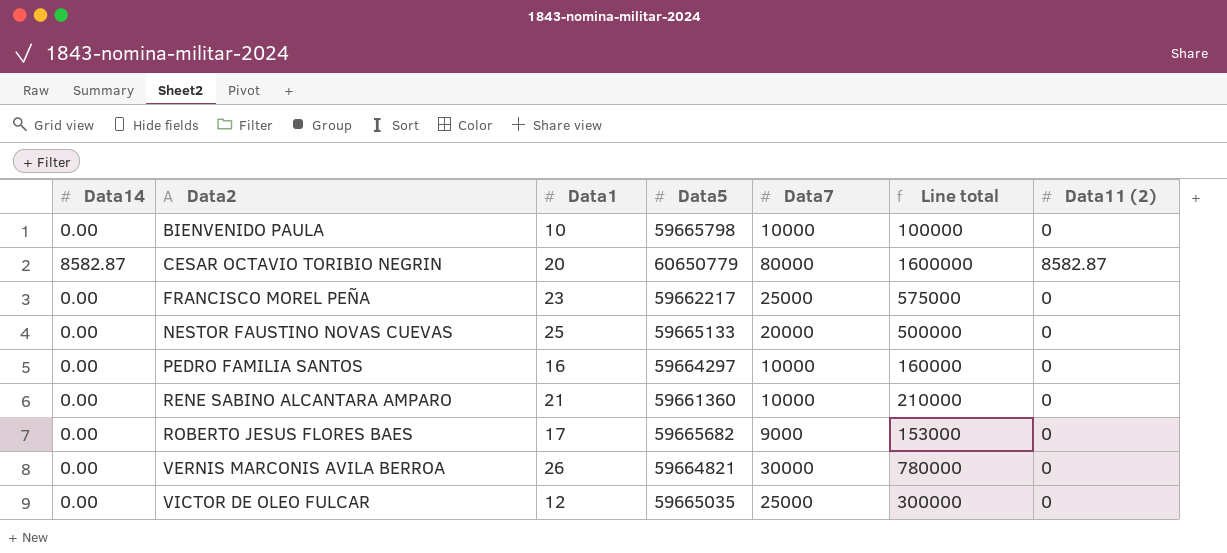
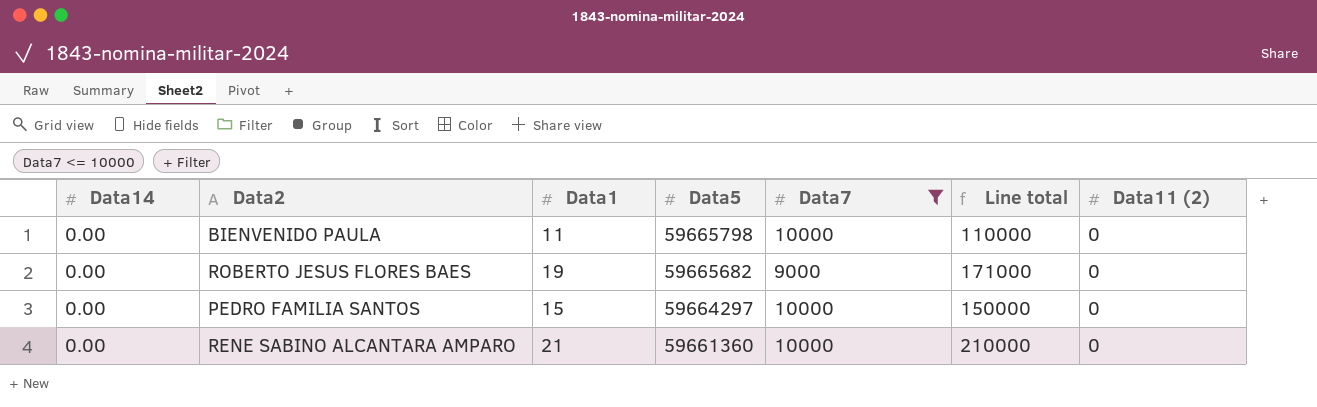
filter: none -> Data7 <= 10000
row order: Data2 ascending -> Data5 descending
BIENVENIDO PAULA | Data1: 10 -> 11
BIENVENIDO PAULA | Line total: 100000 -> 110000
ROBERTO JESUS FLORES BAES | Data1: 17 -> 19
ROBERTO JESUS FLORES BAES | Line total: 153000 -> 171000
PEDRO FAMILIA SANTOS | Data1: 16 -> 15
PEDRO FAMILIA SANTOS | Line total: 160000 -> 150000

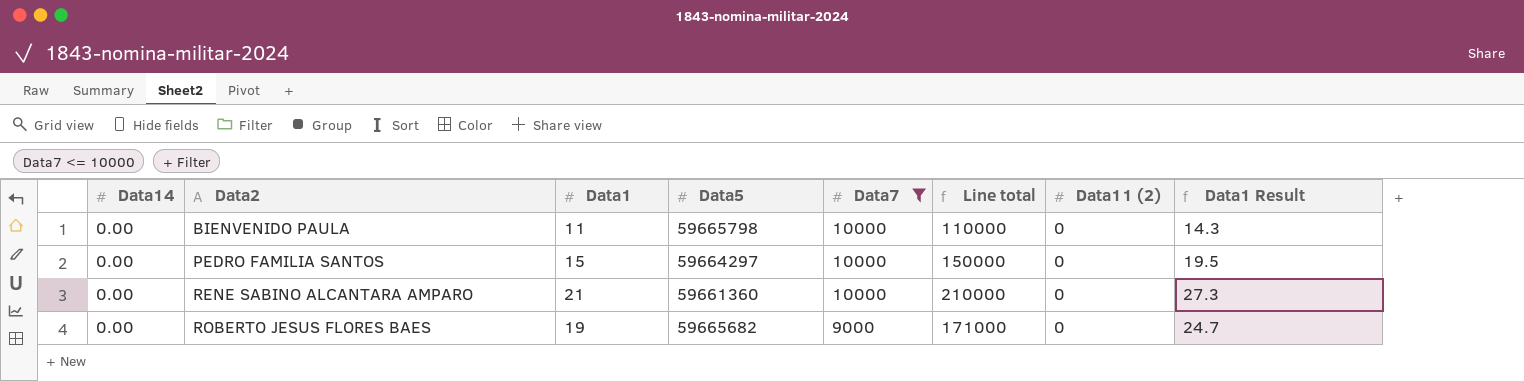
row order: Data5 descending -> Data2 ascending
column Data1 Result | formula: none -> [Data1] * 1.3

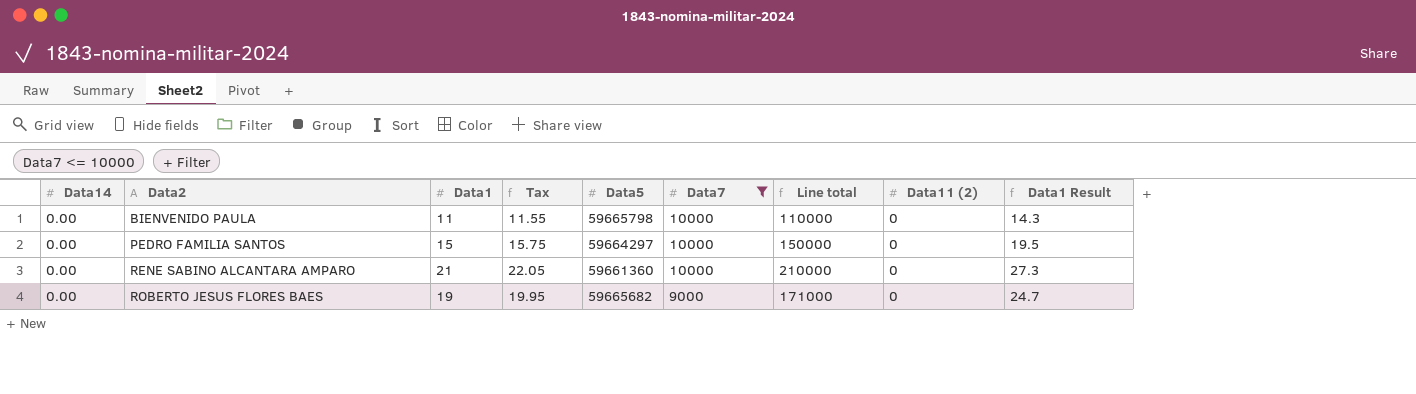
column Tax | formula: none -> [Data1] * 1.05

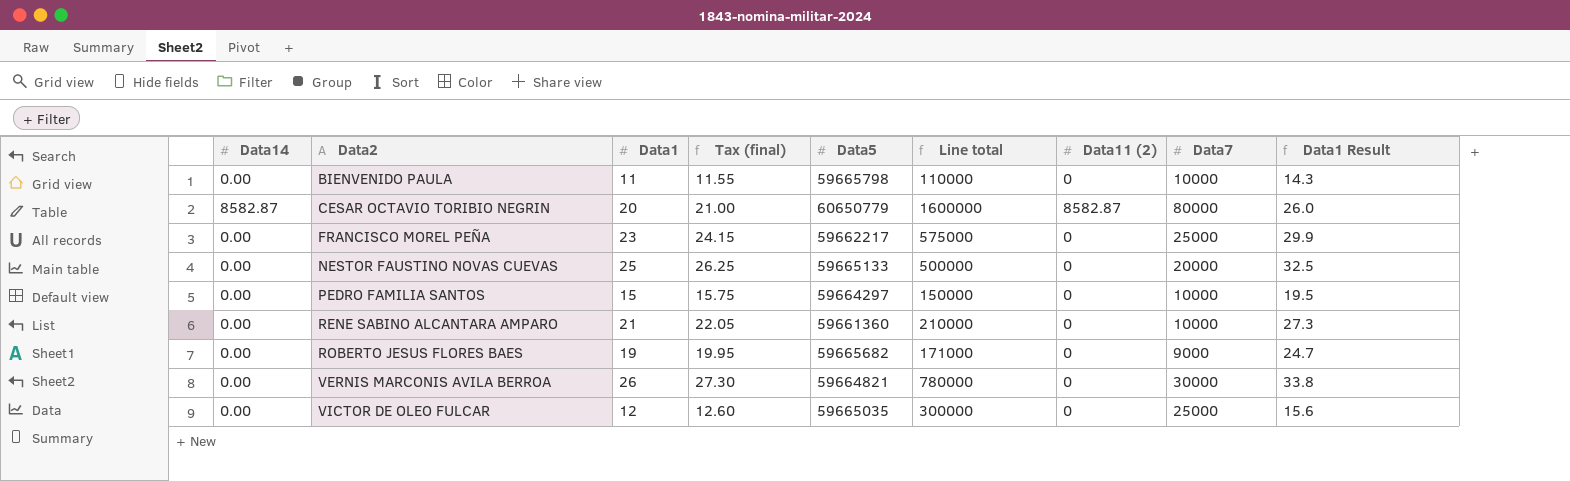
filter: Data7 <= 10000 -> none
column name: Tax -> Tax (final)
column Data7 | position: 6 -> 8

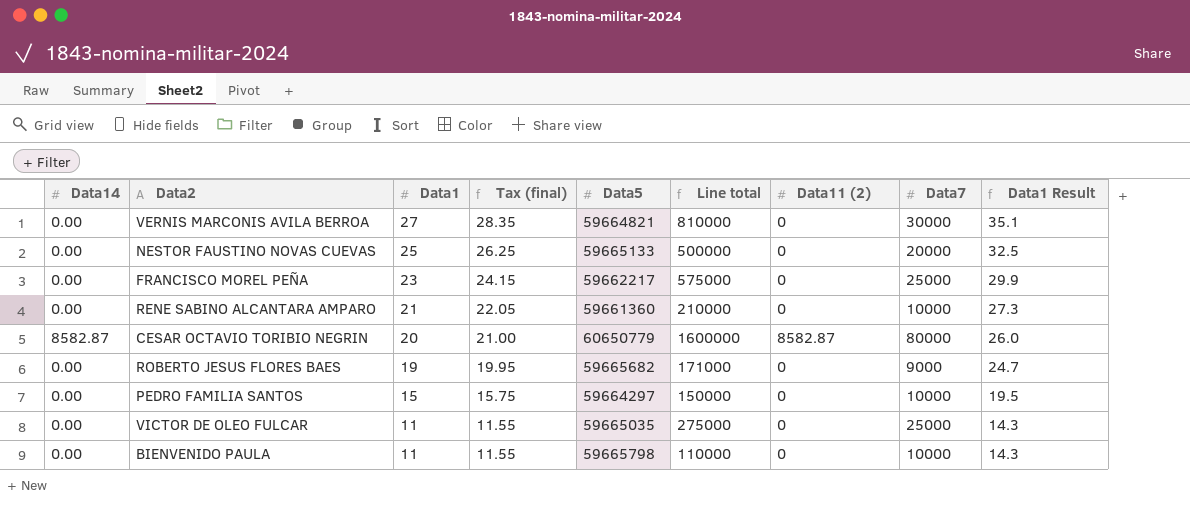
row order: Data2 ascending -> Data1 descending
VERNIS MARCONIS AVILA BERROA | Data1: 26 -> 27
VERNIS MARCONIS AVILA BERROA | Tax (final): 27.30 -> 28.35
VERNIS MARCONIS AVILA BERROA | Line total: 780000 -> 810000
VERNIS MARCONIS AVILA BERROA | Data1 Result: 33.8 -> 35.1
VICTOR DE OLEO FULCAR | Data1: 12 -> 11
VICTOR DE OLEO FULCAR | Tax (final): 12.60 -> 11.55
VICTOR DE OLEO FULCAR | Line total: 300000 -> 275000
VICTOR DE OLEO FULCAR | Data1 Result: 15.6 -> 14.3

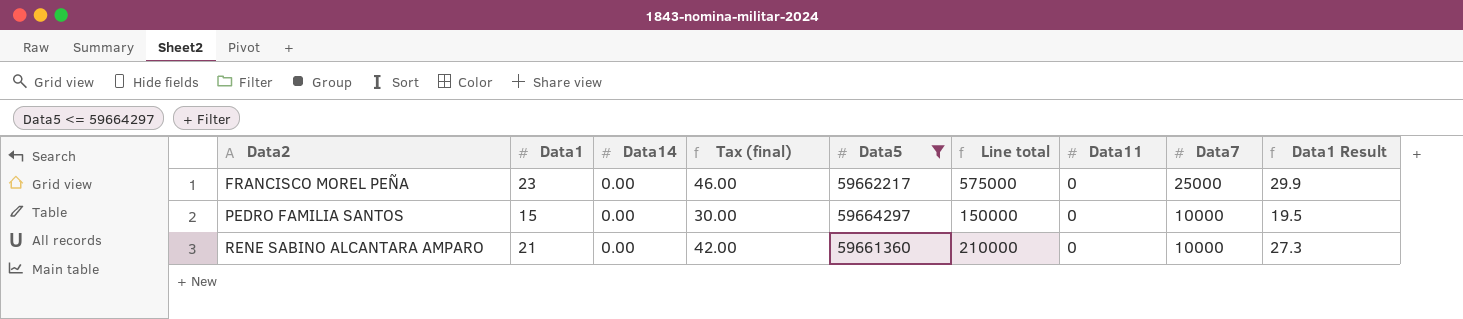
filter: none -> Data5 <= 59664297
row order: Data1 descending -> Data2 ascending
column Data14 | position: 1 -> 3
column Tax (final) | formula: [Data1] * 1.05 -> [Data1] * 2
column name: Data11 (2) -> Data11

